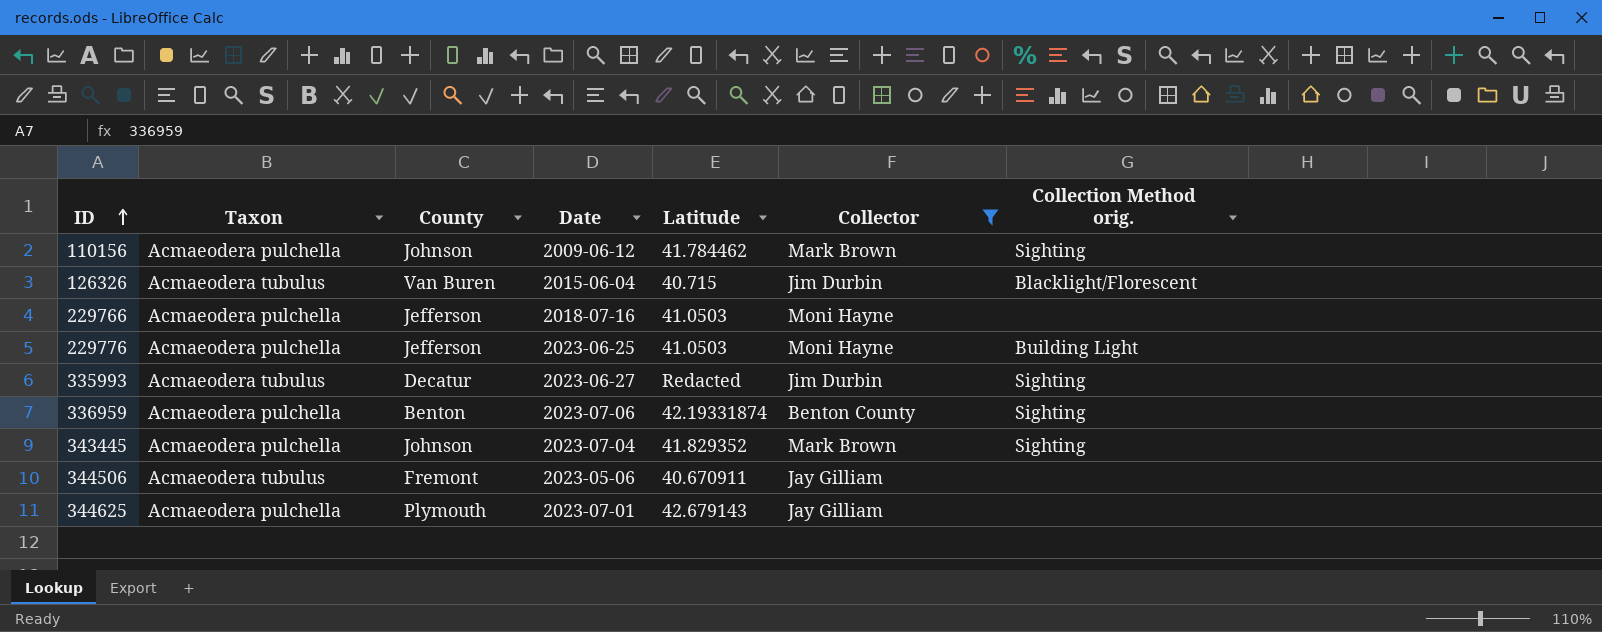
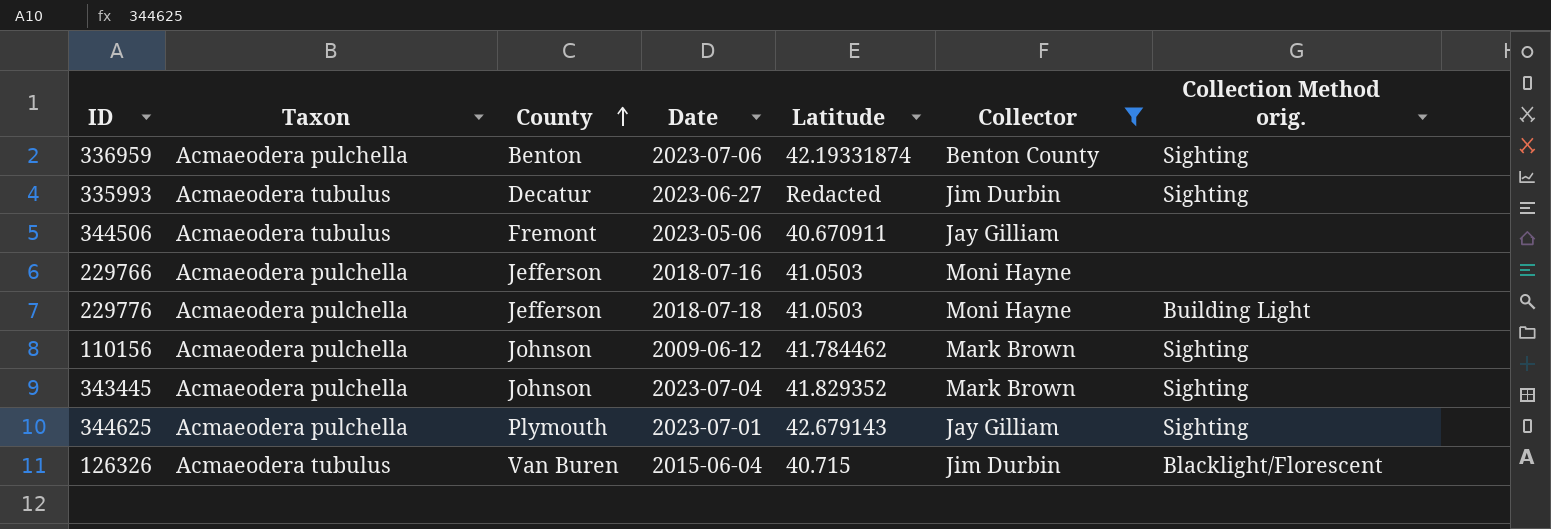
row order: ID ascending -> County ascending
229776 | Date: 2023-06-25 -> 2018-07-18
344625 | Collection Method orig.: none -> Sighting

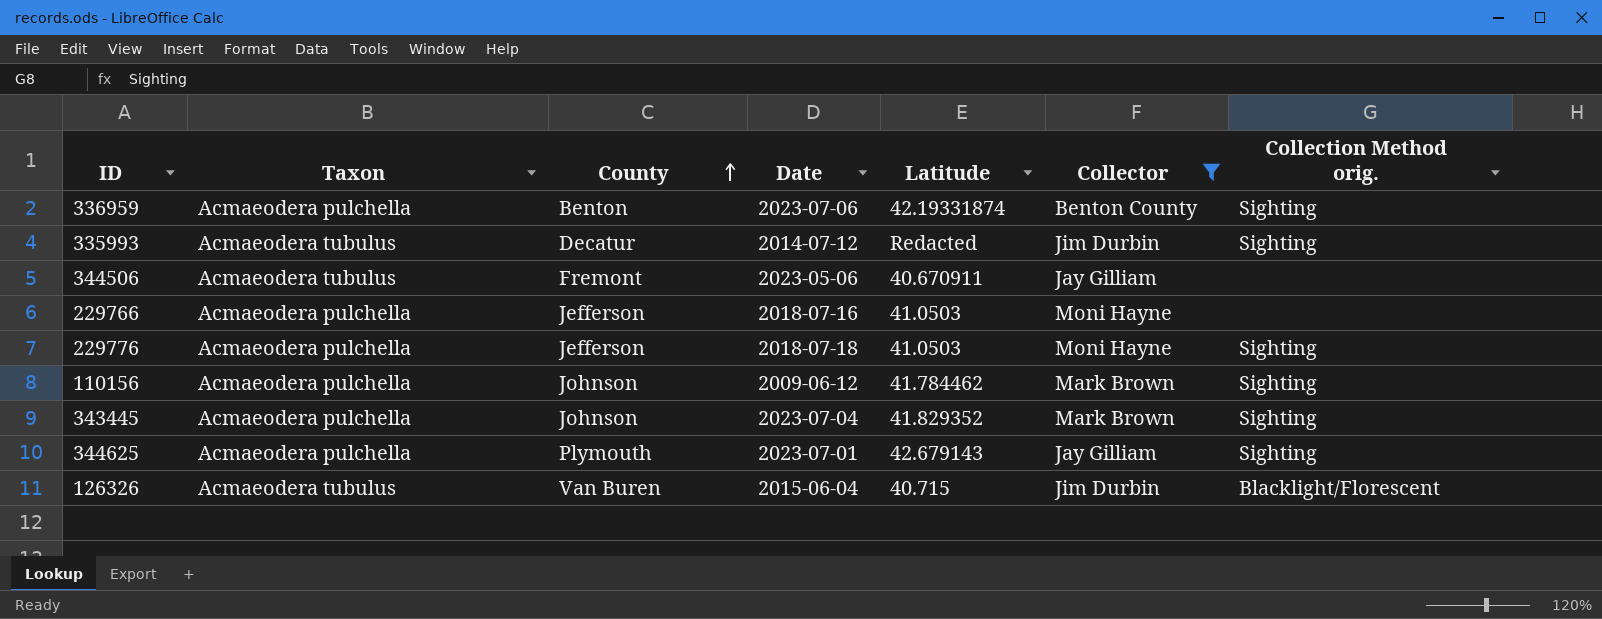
335993 | Date: 2023-06-27 -> 2014-07-12
229776 | Collection Method orig.: Building Light -> Sighting

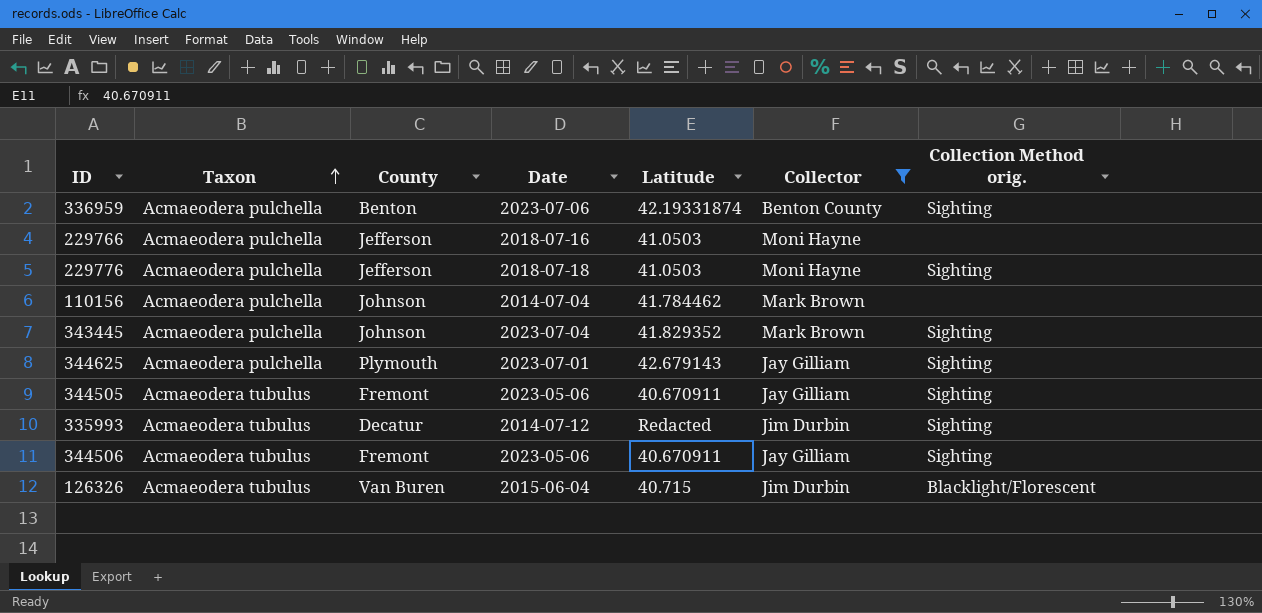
row order: County ascending -> Taxon ascending
110156 | Date: 2009-06-12 -> 2014-07-04
110156 | Collection Method orig.: Sighting -> none
row 344505: none -> Acmaeodera tubulus | Fremont | 2023-05-06 | 40.670911 | Jay Gilliam | Sighting
344506 | Collection Method orig.: none -> Sighting

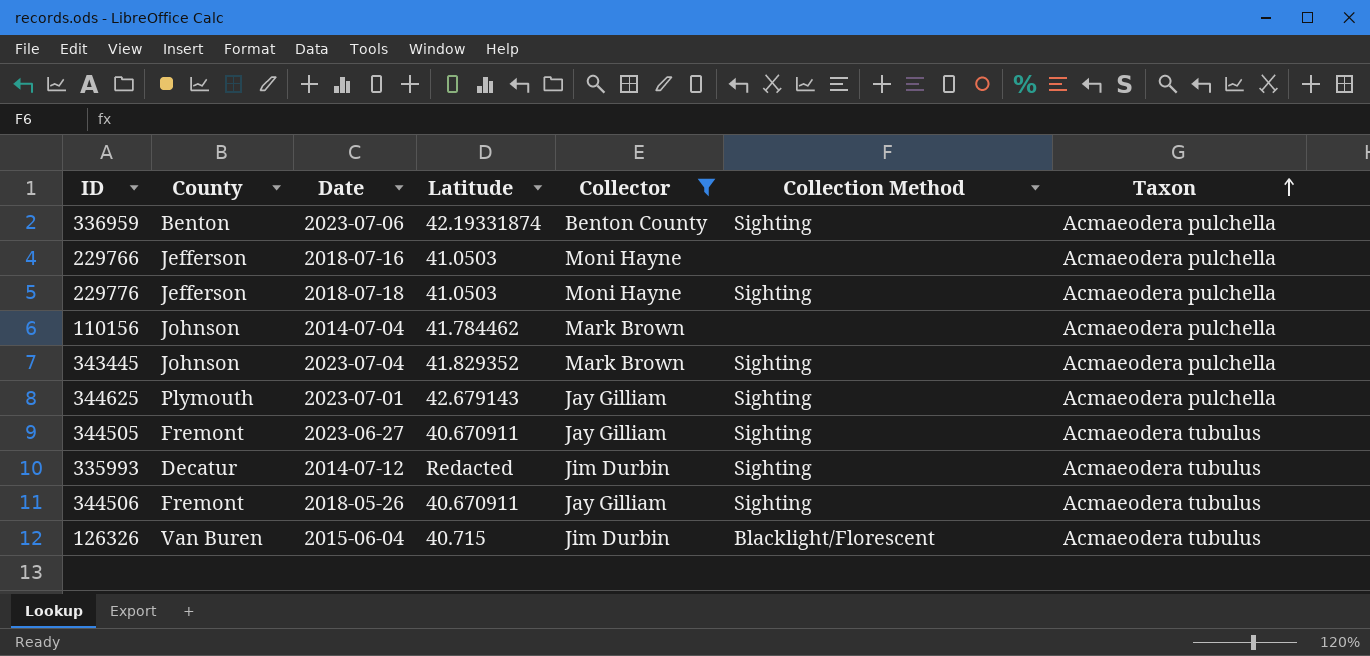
column name: Collection Method orig. -> Collection Method
column Taxon | position: 2 -> 7
344505 | Date: 2023-05-06 -> 2023-06-27
344506 | Date: 2023-05-06 -> 2018-05-26

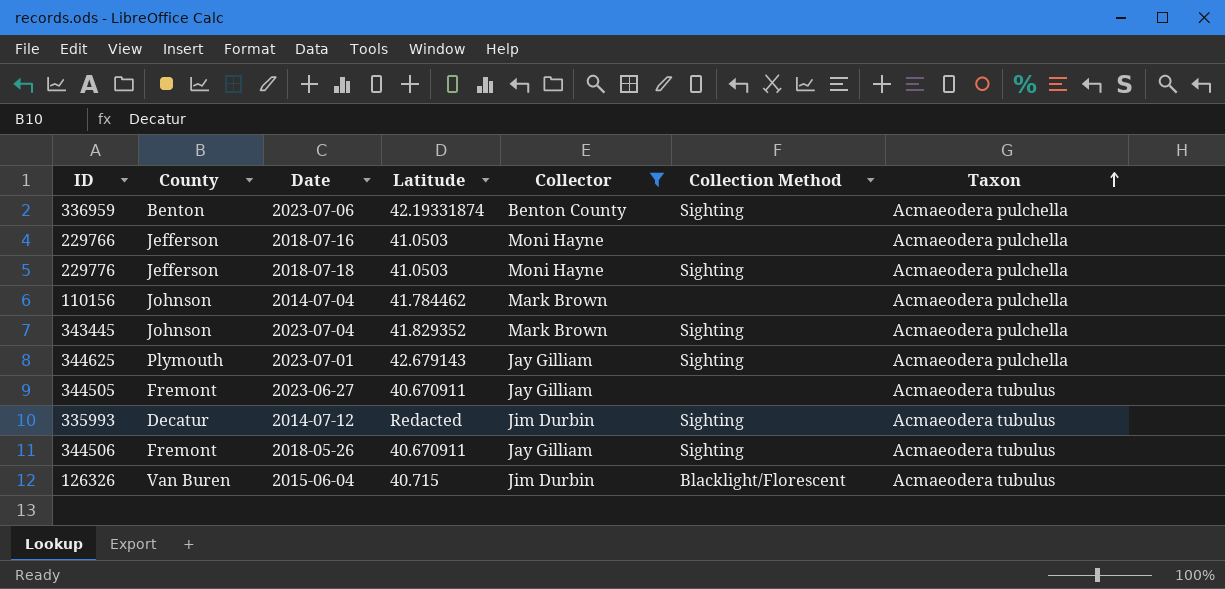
344505 | Collection Method: Sighting -> none

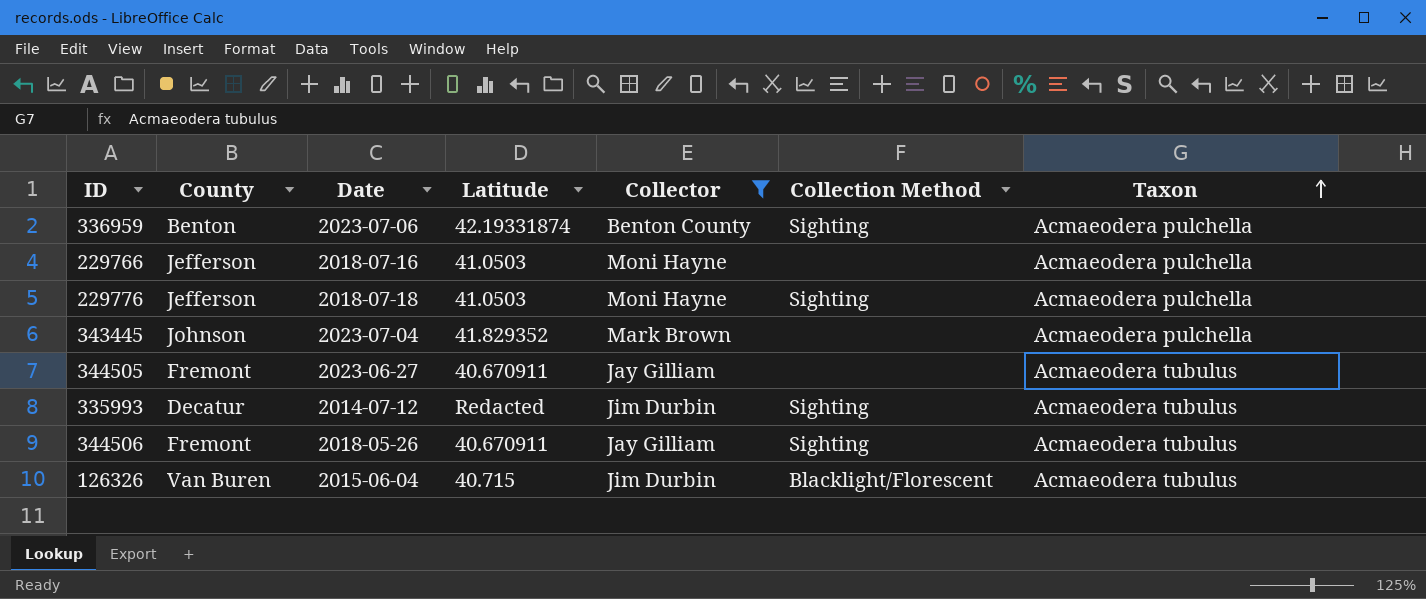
row 110156: Johnson | 2014-07-04 | 41.784462 | Mark Brown | none | Acmaeodera pulchella -> none
row 344625: Plymouth | 2023-07-01 | 42.679143 | Jay Gilliam | Sighting | Acmaeodera pulchella -> none
343445 | Collection Method: Sighting -> none

